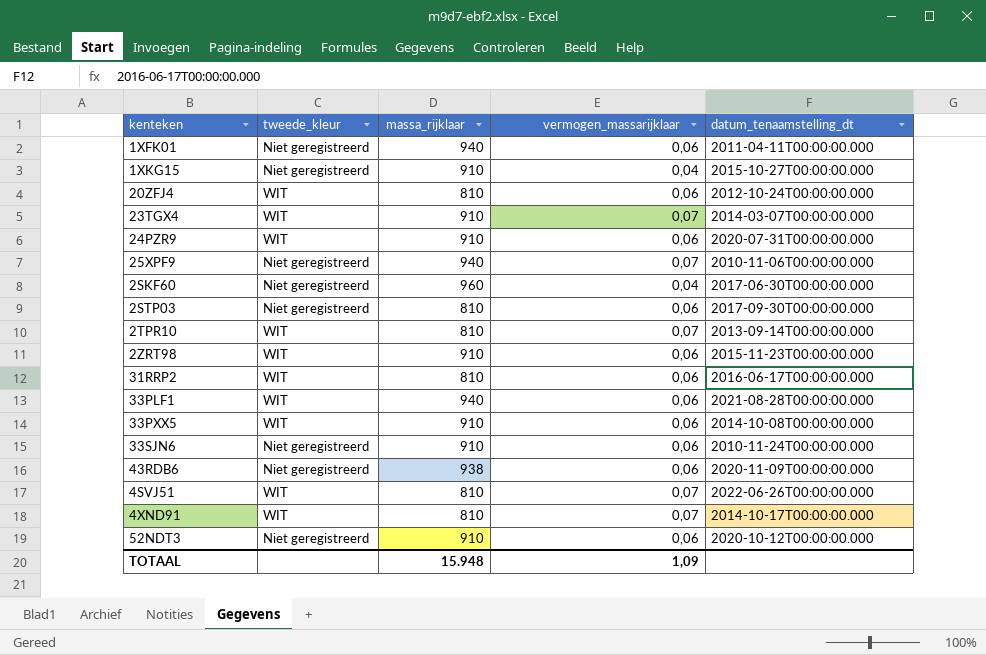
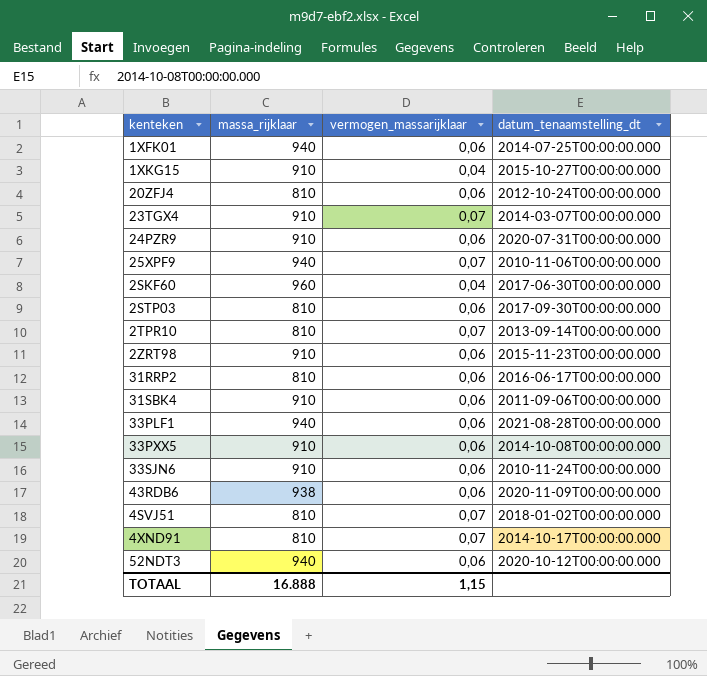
column tweede_kleur | position: 2 -> none
1XFK01 | datum_tenaamstelling_dt: 2011-04-11T00:00:00.000 -> 2014-07-25T00:00:00.000
row 31SBK4: none -> 910 | 0,06 | 2011-09-06T00:00:00.000
4SVJ51 | datum_tenaamstelling_dt: 2022-06-26T00:00:00.000 -> 2018-01-02T00:00:00.000
52NDT3 | massa_rijklaar: 910 -> 940
TOTAAL | massa_rijklaar: 15.948 -> 16.888
TOTAAL | vermogen_massarijklaar: 1,09 -> 1,15

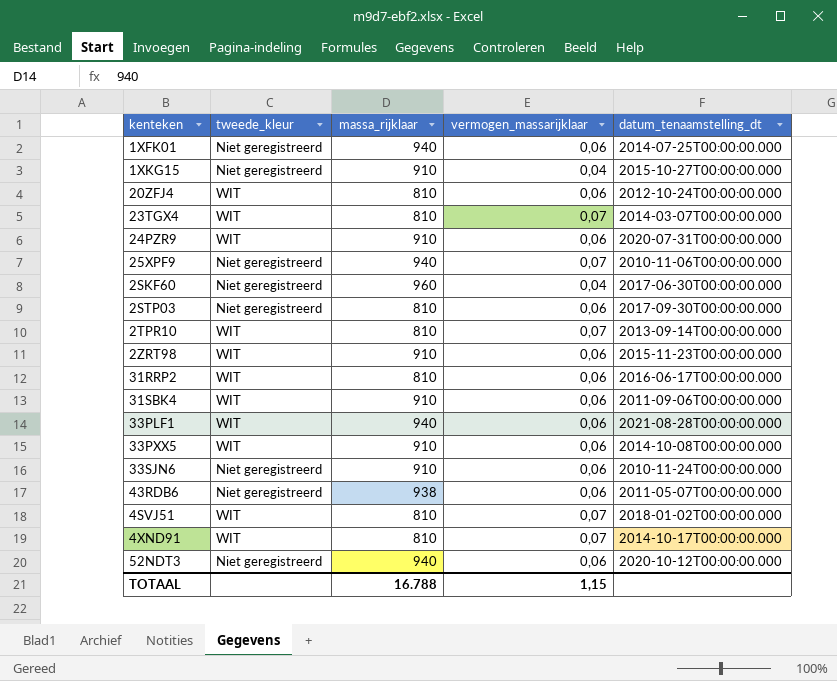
column tweede_kleur | position: none -> 2
23TGX4 | massa_rijklaar: 910 -> 810
43RDB6 | datum_tenaamstelling_dt: 2020-11-09T00:00:00.000 -> 2011-05-07T00:00:00.000
TOTAAL | massa_rijklaar: 16.888 -> 16.788

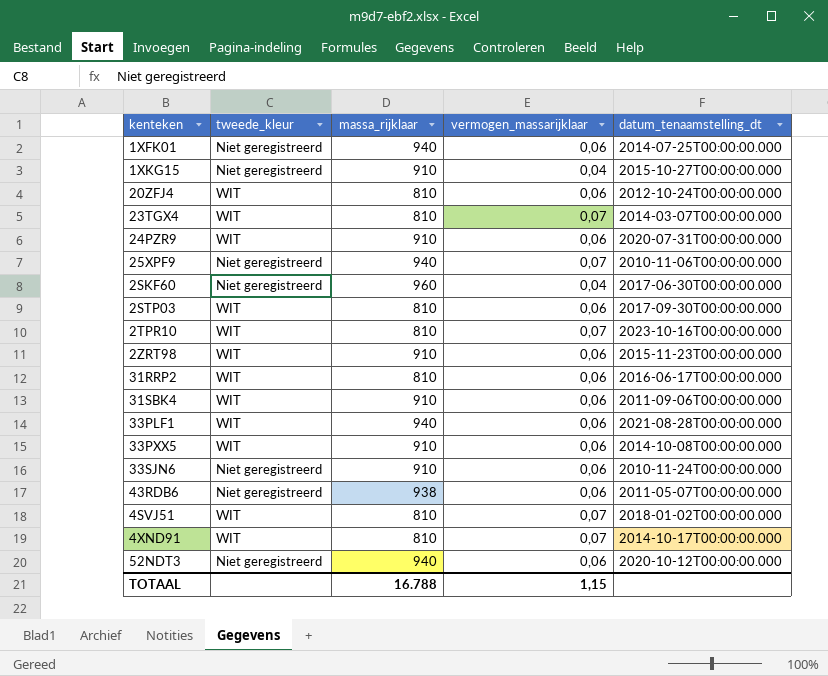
2STP03 | tweede_kleur: Niet geregistreerd -> WIT
2TPR10 | datum_tenaamstelling_dt: 2013-09-14T00:00:00.000 -> 2023-10-16T00:00:00.000

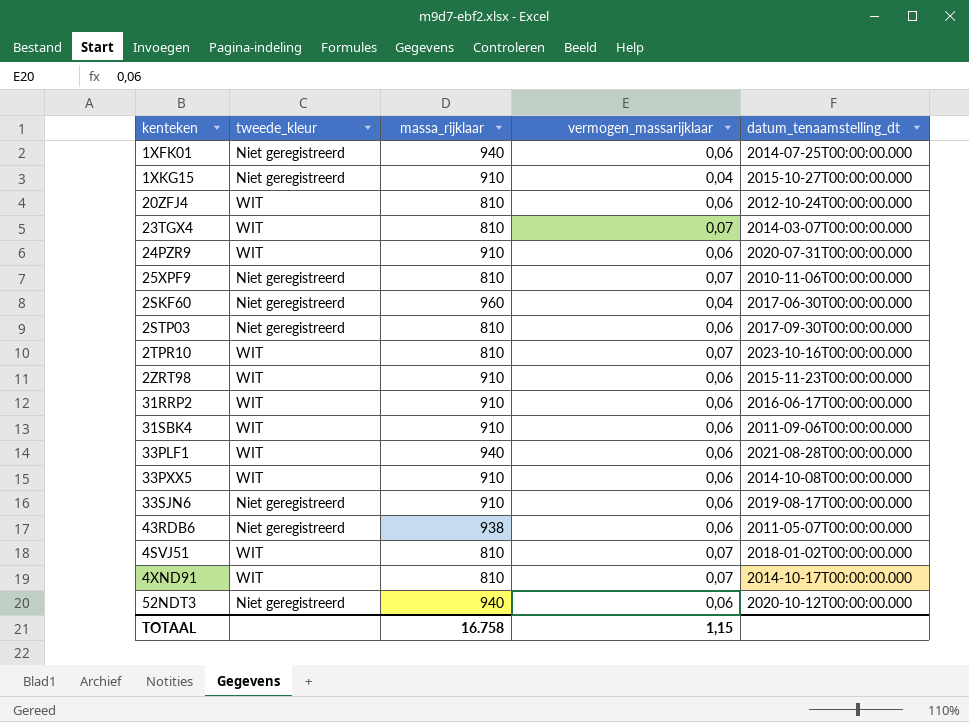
25XPF9 | massa_rijklaar: 940 -> 810
2STP03 | tweede_kleur: WIT -> Niet geregistreerd
31RRP2 | massa_rijklaar: 810 -> 910
33SJN6 | datum_tenaamstelling_dt: 2010-11-24T00:00:00.000 -> 2019-08-17T00:00:00.000
TOTAAL | massa_rijklaar: 16.788 -> 16.758

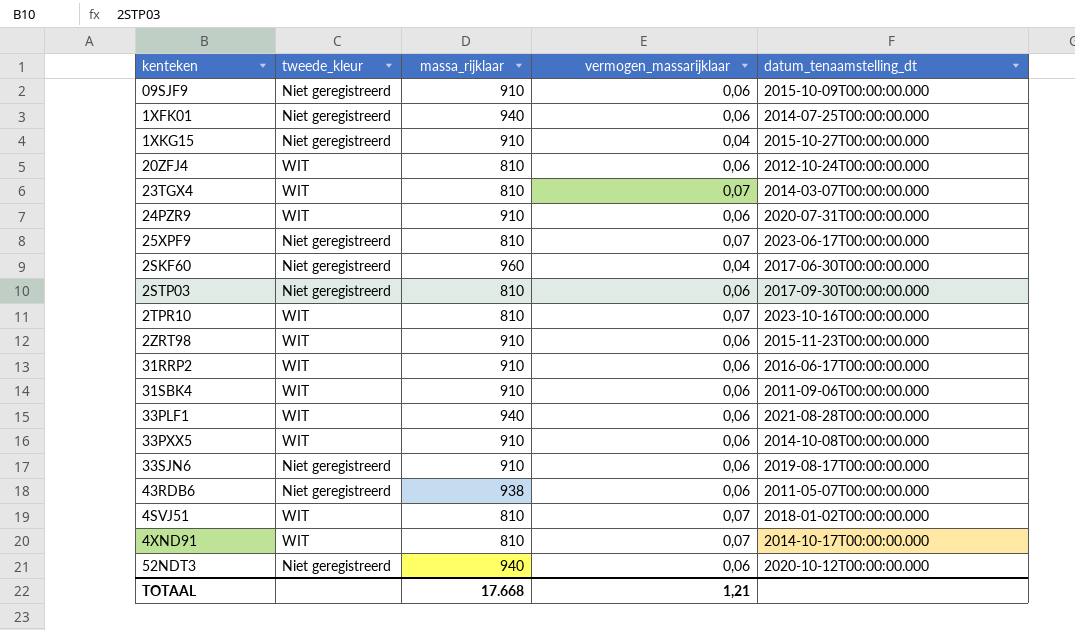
row 09SJF9: none -> Niet geregistreerd | 910 | 0,06 | 2015-10-09T00:00:00.000
25XPF9 | datum_tenaamstelling_dt: 2010-11-06T00:00:00.000 -> 2023-06-17T00:00:00.000
TOTAAL | massa_rijklaar: 16.758 -> 17.668
TOTAAL | vermogen_massarijklaar: 1,15 -> 1,21

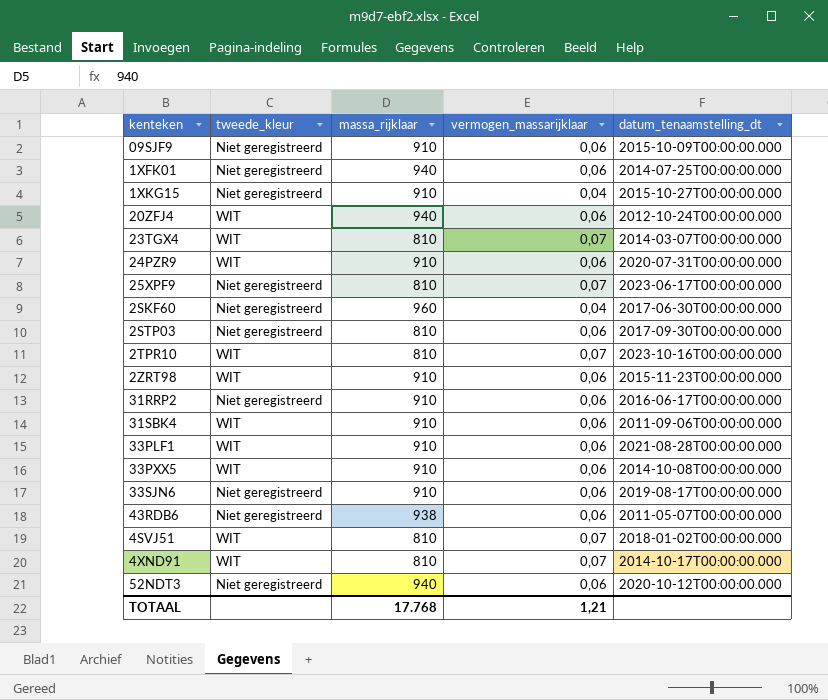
20ZFJ4 | massa_rijklaar: 810 -> 940
31RRP2 | tweede_kleur: WIT -> Niet geregistreerd
33PLF1 | massa_rijklaar: 940 -> 910
TOTAAL | massa_rijklaar: 17.668 -> 17.768

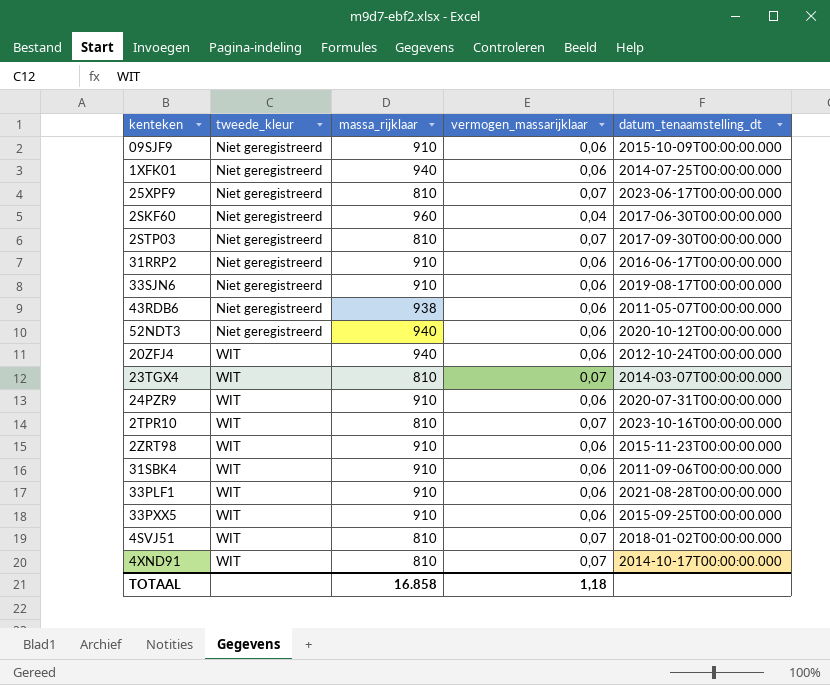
row order: none -> tweede_kleur ascending
row 1XKG15: Niet geregistreerd | 910 | 0,04 | 2015-10-27T00:00:00.000 -> none
2STP03 | vermogen_massarijklaar: 0,06 -> 0,07
33PXX5 | datum_tenaamstelling_dt: 2014-10-08T00:00:00.000 -> 2015-09-25T00:00:00.000
TOTAAL | massa_rijklaar: 17.768 -> 16.858
TOTAAL | vermogen_massarijklaar: 1,21 -> 1,18

